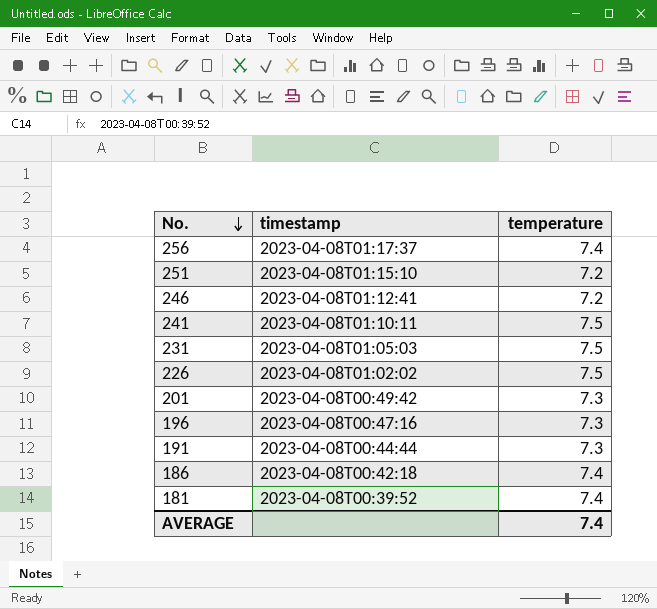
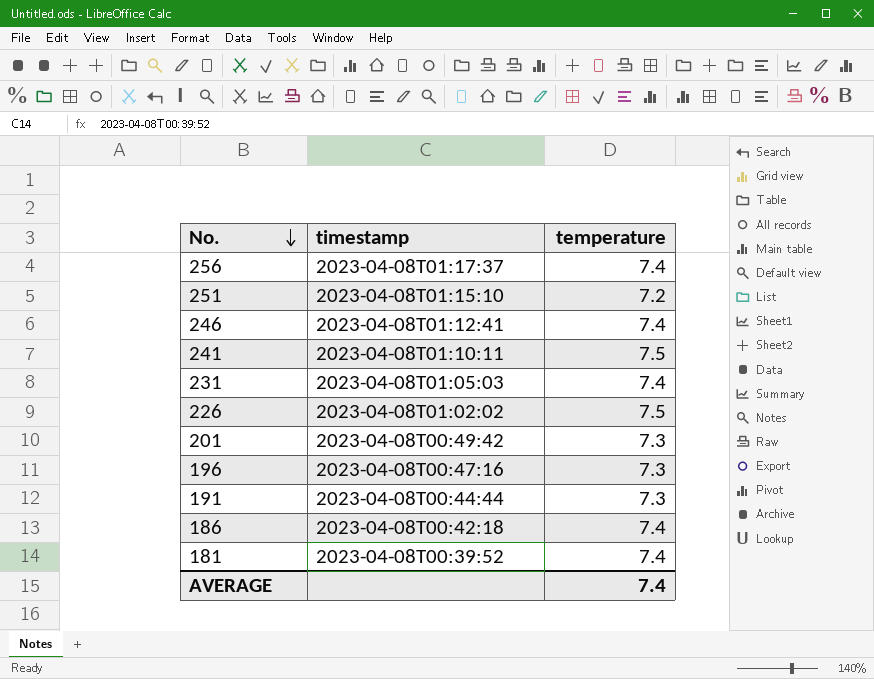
246 | temperature: 7.2 -> 7.4
231 | temperature: 7.5 -> 7.4

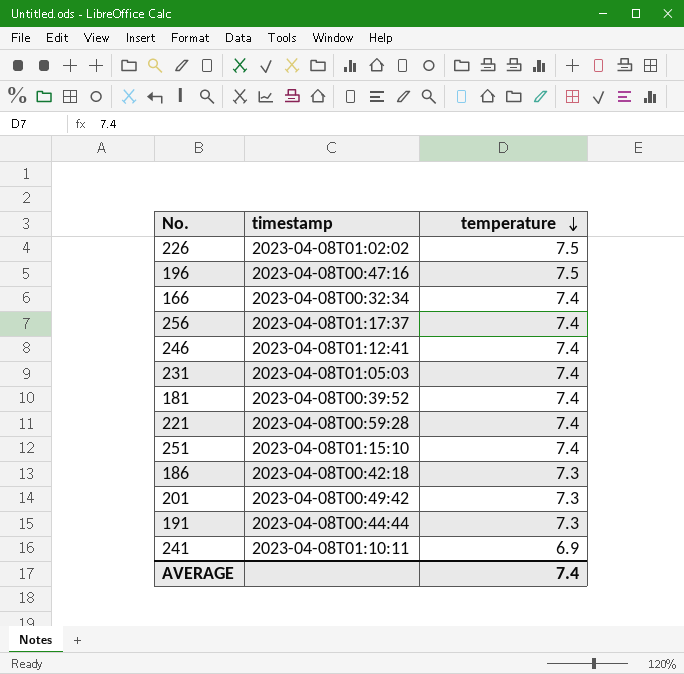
row order: No. descending -> temperature descending
196 | temperature: 7.3 -> 7.5
row 166: none -> 2023-04-08T00:32:34 | 7.4
row 221: none -> 2023-04-08T00:59:28 | 7.4
251 | temperature: 7.2 -> 7.4
186 | temperature: 7.4 -> 7.3
241 | temperature: 7.5 -> 6.9

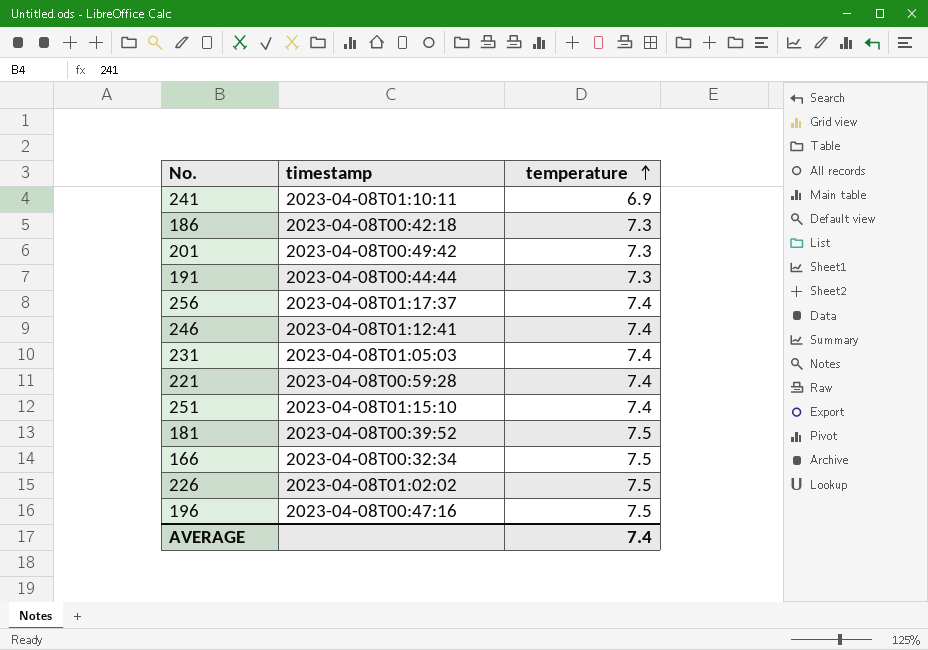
row order: temperature descending -> temperature ascending
181 | temperature: 7.4 -> 7.5
166 | temperature: 7.4 -> 7.5

